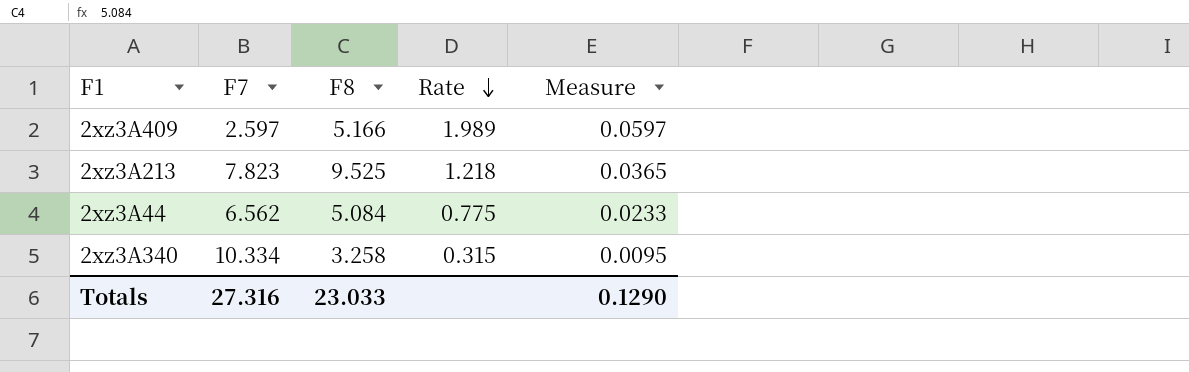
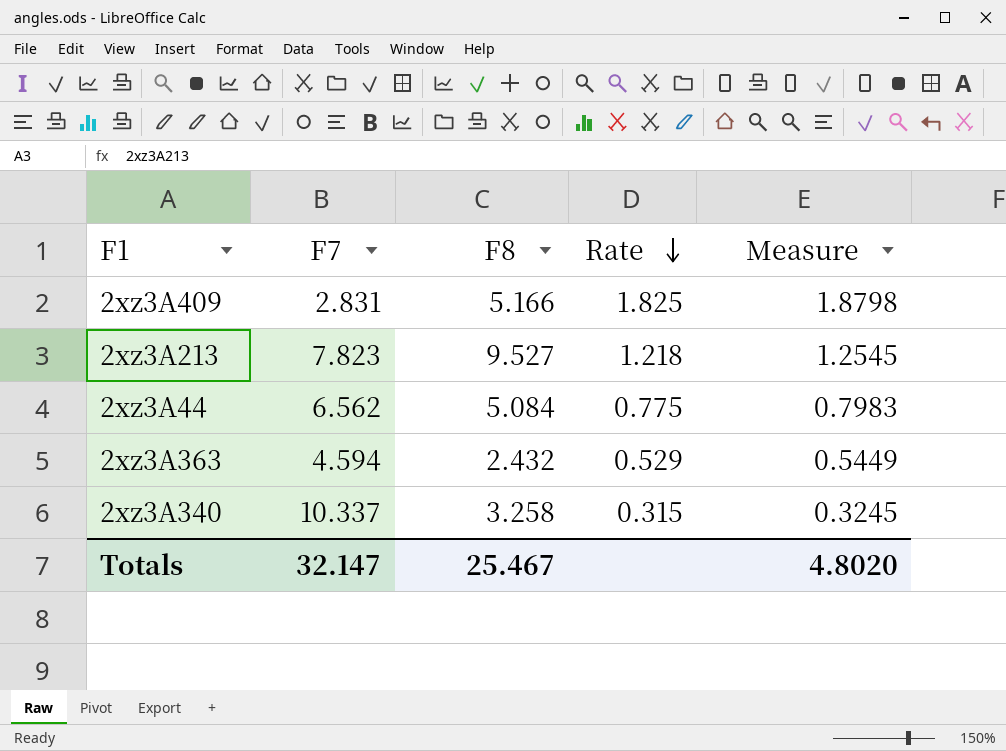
column Measure | formula: [Rate] * 0.03 -> [Rate] * 1.03
2xz3A409 | F7: 2.597 -> 2.831
2xz3A409 | Rate: 1.989 -> 1.825
2xz3A213 | F8: 9.525 -> 9.527
row 2xz3A363: none -> 4.594 | 2.432 | 0.529 | 0.5449
2xz3A340 | F7: 10.334 -> 10.337
Totals | F7: 27.316 -> 32.147
Totals | F8: 23.033 -> 25.467
Totals | Measure: 0.1290 -> 4.8020

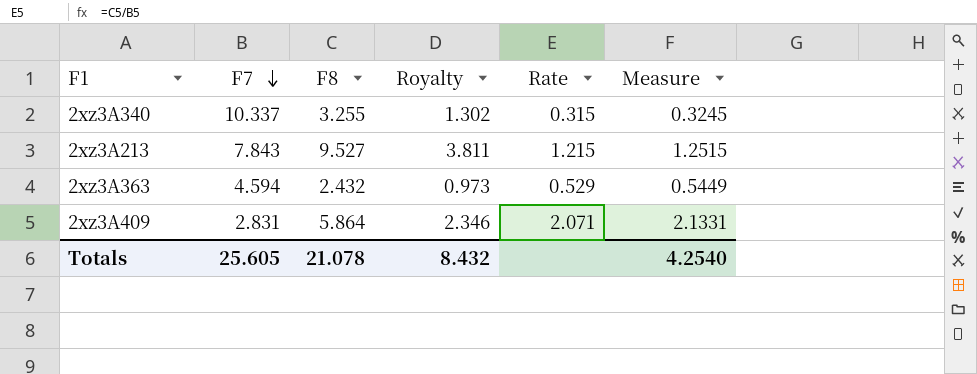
row order: Rate descending -> F7 descending
column Royalty | formula: none -> [F8] * 0.4
row 2xz3A44: 6.562 | 5.084 | 0.775 | 0.7983 -> none
2xz3A340 | F8: 3.258 -> 3.255
2xz3A213 | F7: 7.823 -> 7.843
2xz3A213 | Rate: 1.218 -> 1.215
2xz3A213 | Measure: 1.2545 -> 1.2515
2xz3A409 | F8: 5.166 -> 5.864
2xz3A409 | Rate: 1.825 -> 2.071
2xz3A409 | Measure: 1.8798 -> 2.1331
Totals | F7: 32.147 -> 25.605
Totals | F8: 25.467 -> 21.078
Totals | Measure: 4.8020 -> 4.2540

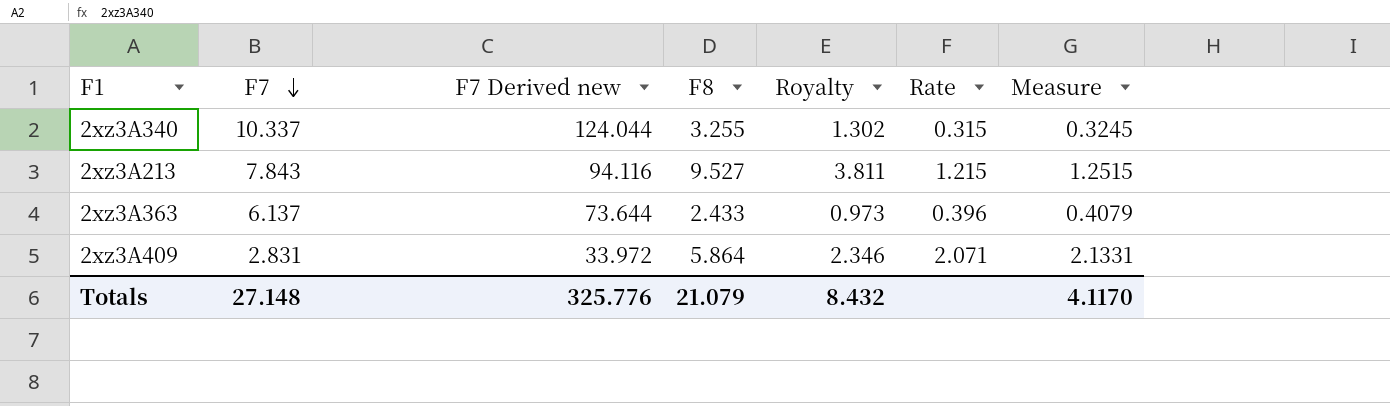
column F7 Derived new | formula: none -> [F7] * 12
2xz3A363 | F7: 4.594 -> 6.137
2xz3A363 | F8: 2.432 -> 2.433
2xz3A363 | Rate: 0.529 -> 0.396
2xz3A363 | Measure: 0.5449 -> 0.4079
Totals | F7: 25.605 -> 27.148
Totals | F8: 21.078 -> 21.079
Totals | Measure: 4.2540 -> 4.1170

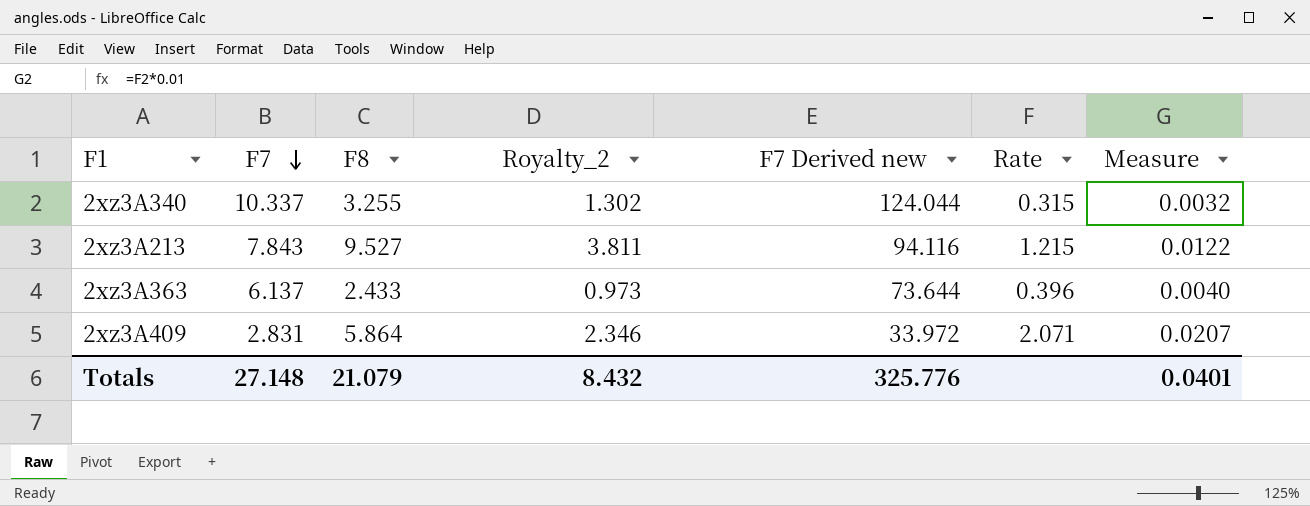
column name: Royalty -> Royalty_2
column F7 Derived new | position: 3 -> 5
column Measure | formula: [Rate] * 1.03 -> [Rate] * 0.01
Totals | Measure: 4.1170 -> 0.0401

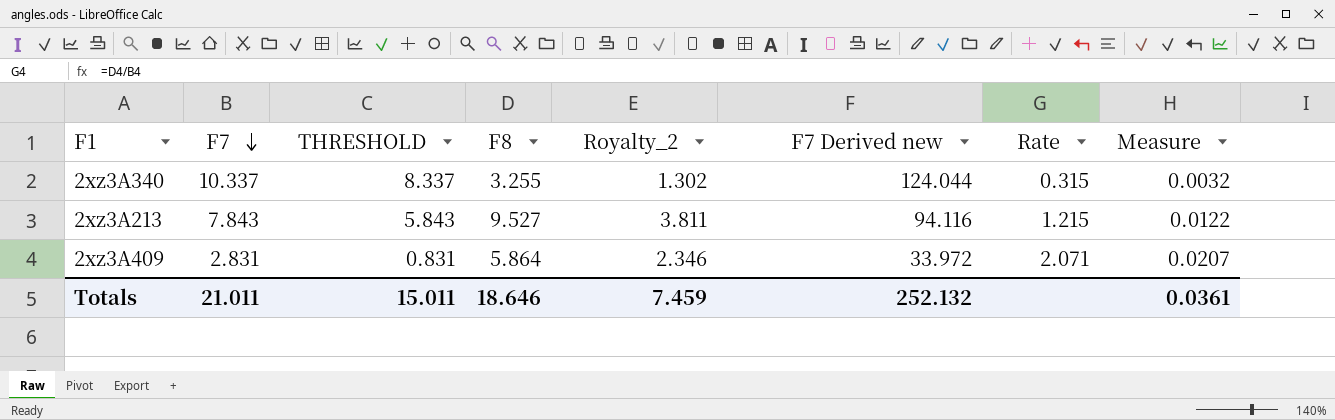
column THRESHOLD | formula: none -> [F7] - 2
row 2xz3A363: 6.137 | 2.433 | 0.973 | 73.644 | 0.396 | 0.0040 -> none
Totals | F7: 27.148 -> 21.011
Totals | F8: 21.079 -> 18.646
Totals | Royalty_2: 8.432 -> 7.459
Totals | F7 Derived new: 325.776 -> 252.132
Totals | Measure: 0.0401 -> 0.0361

